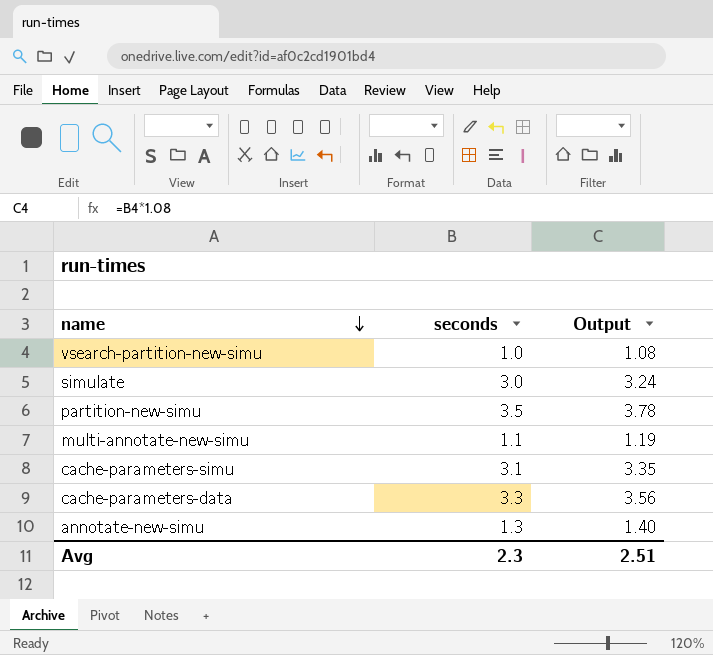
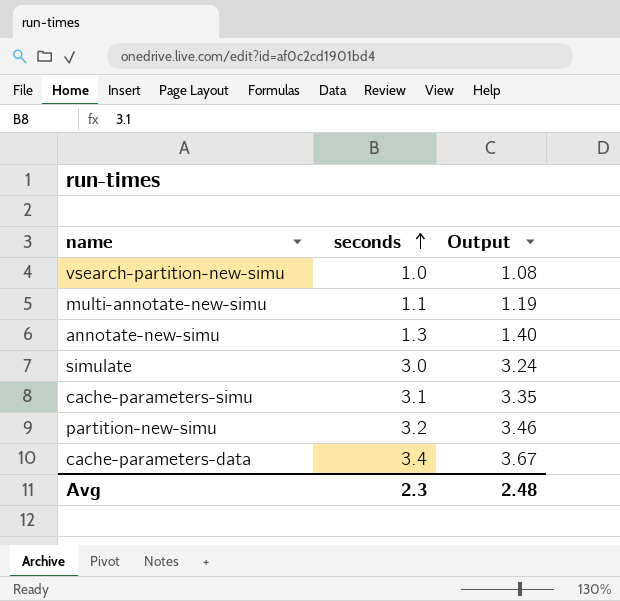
row order: name descending -> seconds ascending
partition-new-simu | seconds: 3.5 -> 3.2
partition-new-simu | Output: 3.78 -> 3.46
cache-parameters-data | seconds: 3.3 -> 3.4
cache-parameters-data | Output: 3.56 -> 3.67
Avg | Output: 2.51 -> 2.48

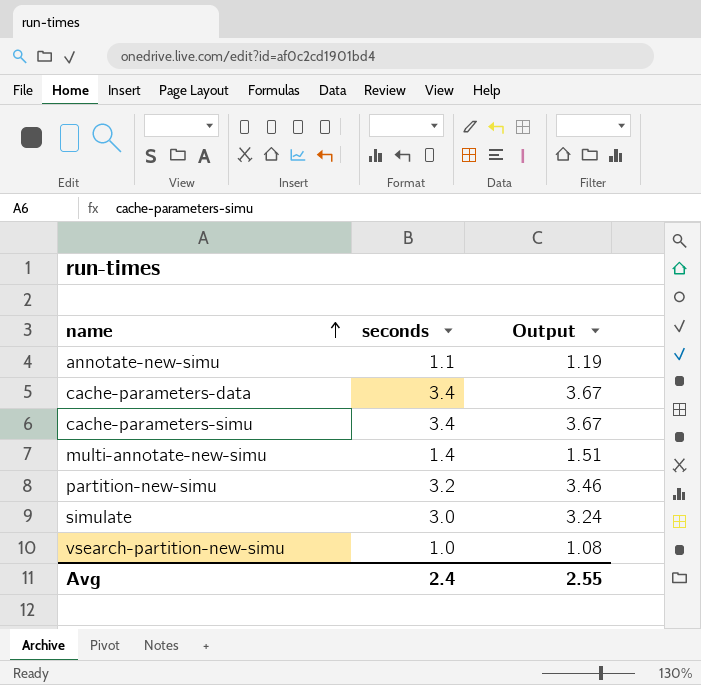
row order: seconds ascending -> name ascending
annotate-new-simu | seconds: 1.3 -> 1.1
annotate-new-simu | Output: 1.40 -> 1.19
cache-parameters-simu | seconds: 3.1 -> 3.4
cache-parameters-simu | Output: 3.35 -> 3.67
multi-annotate-new-simu | seconds: 1.1 -> 1.4
multi-annotate-new-simu | Output: 1.19 -> 1.51
Avg | seconds: 2.3 -> 2.4
Avg | Output: 2.48 -> 2.55

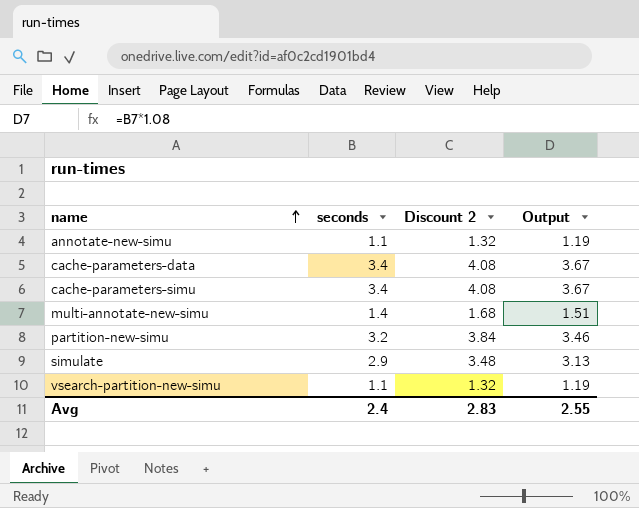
column Discount 2 | formula: none -> [seconds] * 1.2
simulate | seconds: 3.0 -> 2.9
simulate | Output: 3.24 -> 3.13
vsearch-partition-new-simu | seconds: 1.0 -> 1.1
vsearch-partition-new-simu | Output: 1.08 -> 1.19

